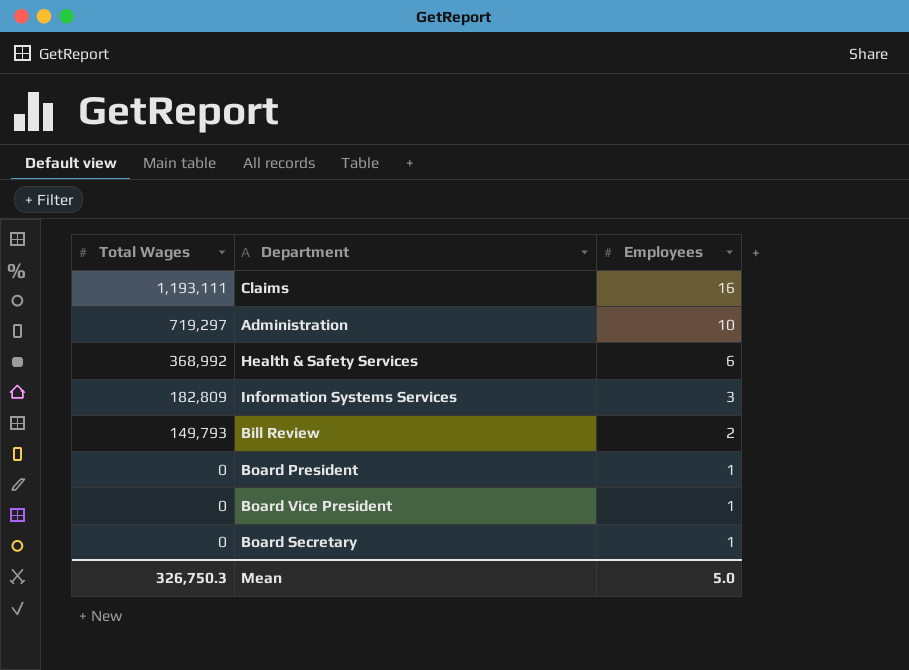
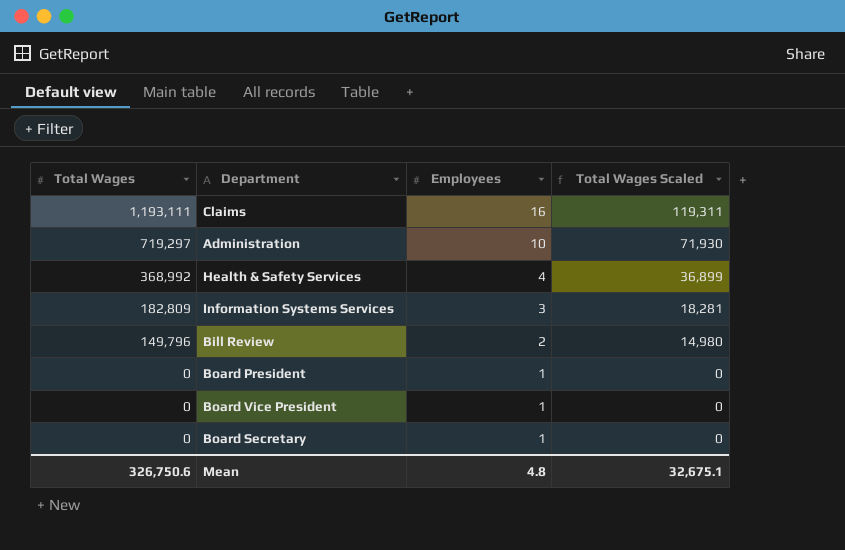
column Total Wages Scaled | formula: none -> [Total Wages] * 0.1
Health & Safety Services | Employees: 6 -> 4
Bill Review | Total Wages: 149,793 -> 149,796
Mean | Total Wages: 326,750.3 -> 326,750.6
Mean | Employees: 5.0 -> 4.8

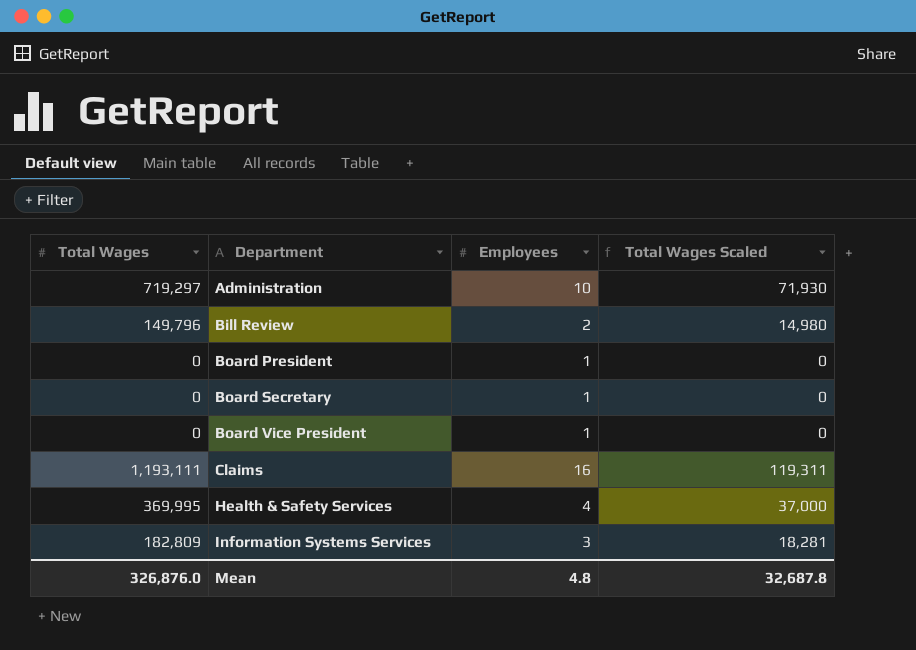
row order: Total Wages descending -> Department ascending
Health & Safety Services | Total Wages: 368,992 -> 369,995
Health & Safety Services | Total Wages Scaled: 36,899 -> 37,000
Mean | Total Wages: 326,750.6 -> 326,876.0
Mean | Total Wages Scaled: 32,675.1 -> 32,687.8

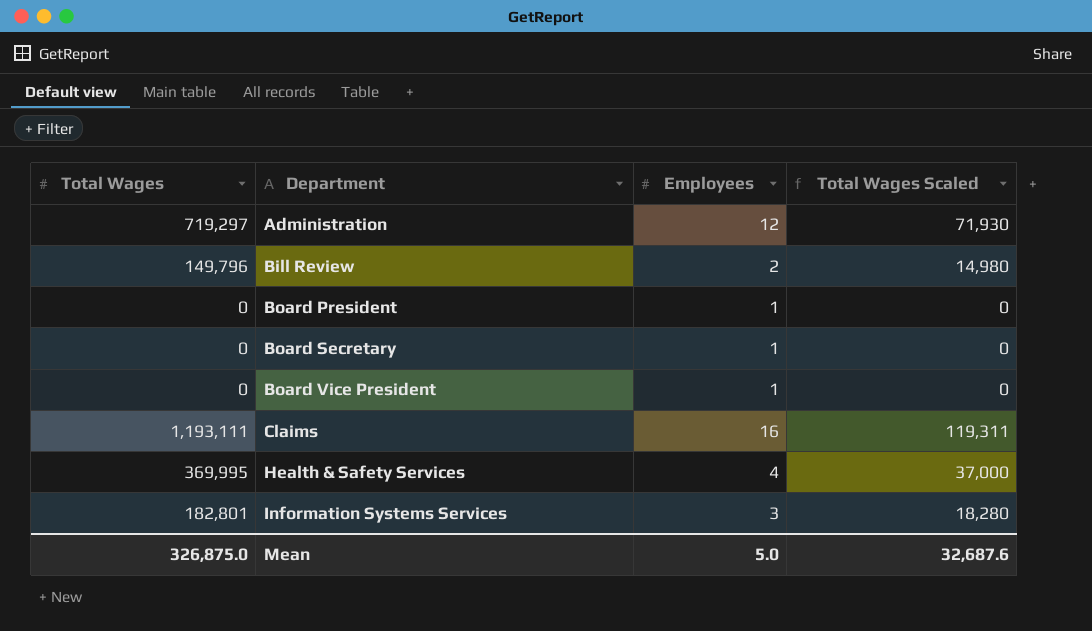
Administration | Employees: 10 -> 12
Information Systems Services | Total Wages: 182,809 -> 182,801
Information Systems Services | Total Wages Scaled: 18,281 -> 18,280
Mean | Total Wages: 326,876.0 -> 326,875.0
Mean | Employees: 4.8 -> 5.0
Mean | Total Wages Scaled: 32,687.8 -> 32,687.6

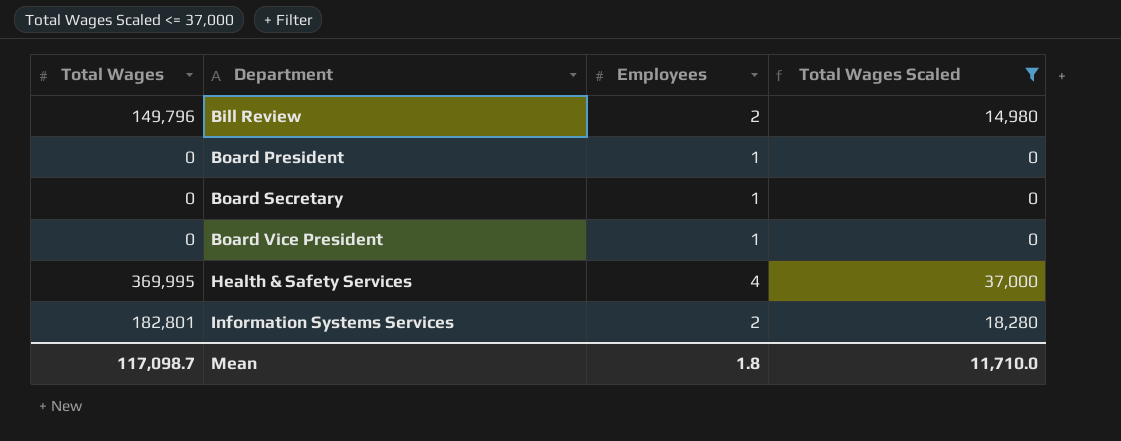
filter: none -> Total Wages Scaled <= 37,000
Information Systems Services | Employees: 3 -> 2
Mean | Total Wages: 326,875.0 -> 117,098.7
Mean | Employees: 5.0 -> 1.8
Mean | Total Wages Scaled: 32,687.6 -> 11,710.0

